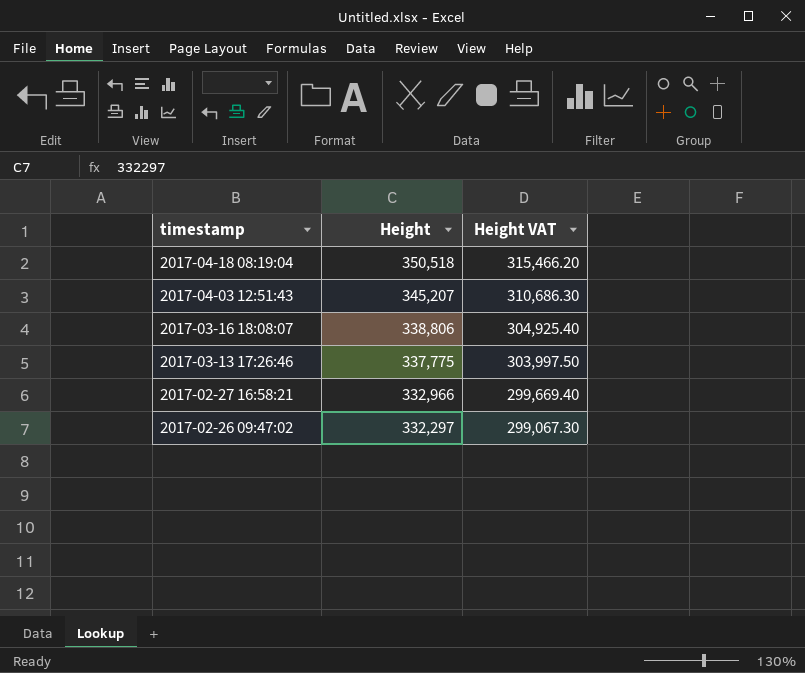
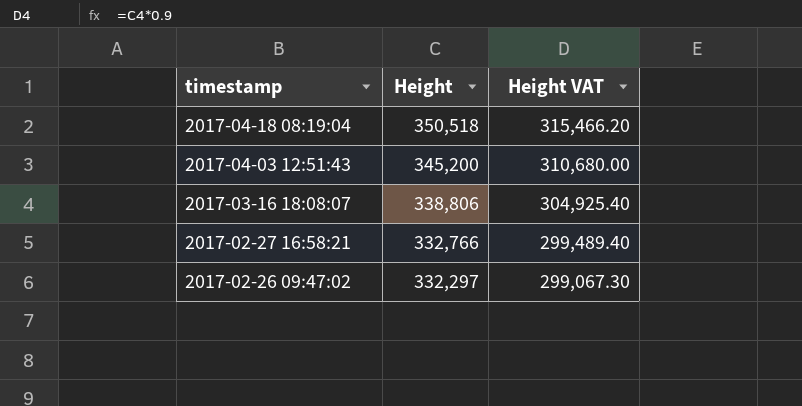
row 2017-03-13 17:26:46: 337,775 | 303,997.50 -> none
2017-04-03 12:51:43 | Height: 345,207 -> 345,200
2017-04-03 12:51:43 | Height VAT: 310,686.30 -> 310,680.00
2017-02-27 16:58:21 | Height: 332,966 -> 332,766
2017-02-27 16:58:21 | Height VAT: 299,669.40 -> 299,489.40

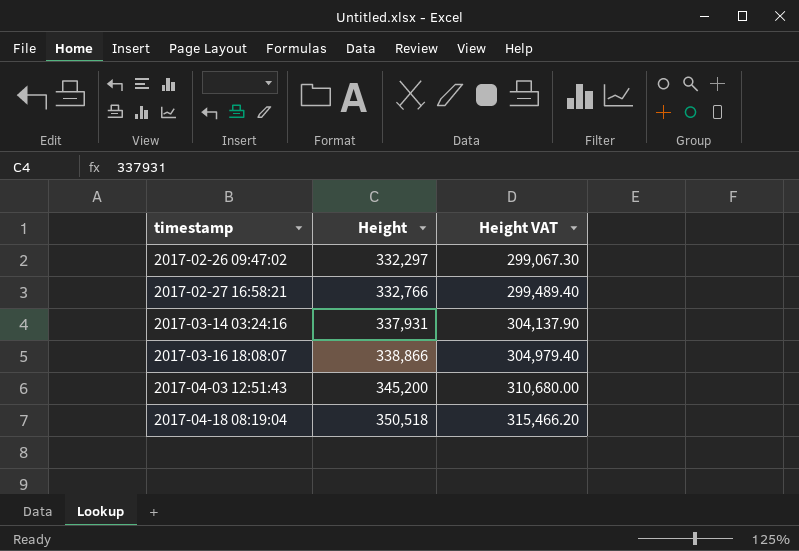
row order: timestamp descending -> timestamp ascending
row 2017-03-14 03:24:16: none -> 337,931 | 304,137.90
2017-03-16 18:08:07 | Height: 338,806 -> 338,866
2017-03-16 18:08:07 | Height VAT: 304,925.40 -> 304,979.40

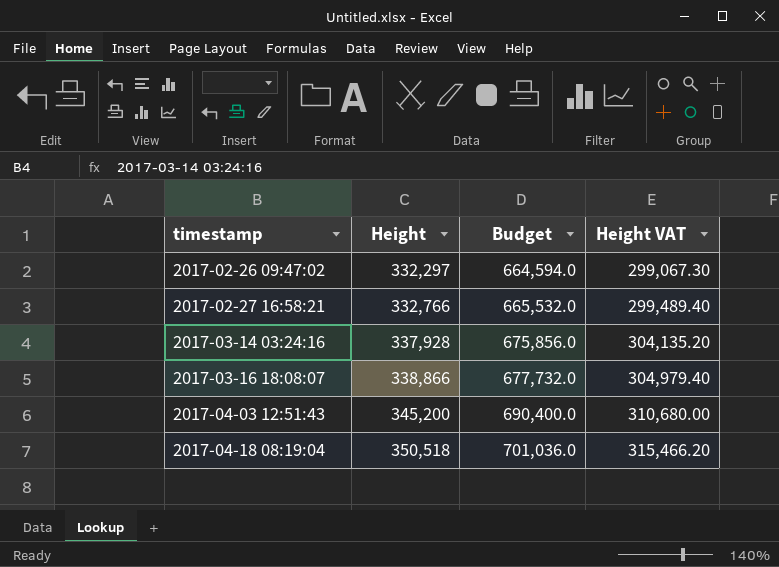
column Budget | formula: none -> [Height] * 2
2017-03-14 03:24:16 | Height: 337,931 -> 337,928
2017-03-14 03:24:16 | Height VAT: 304,137.90 -> 304,135.20

